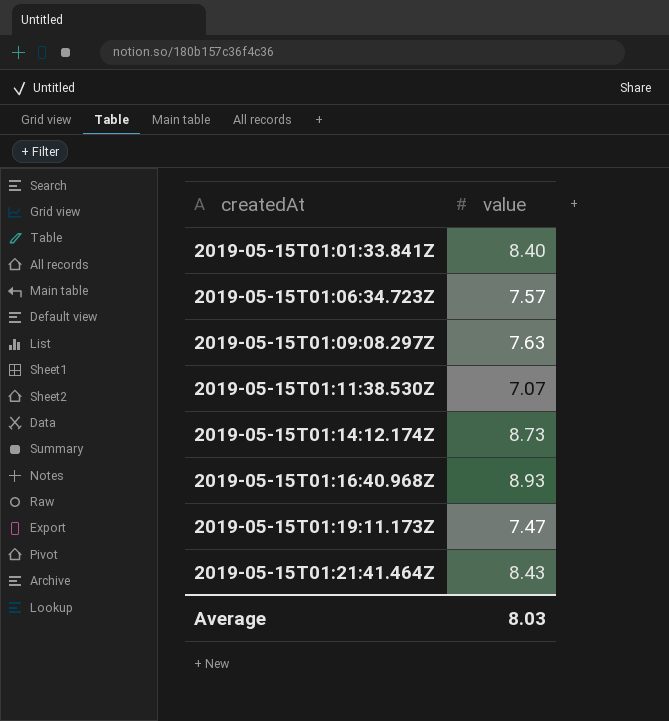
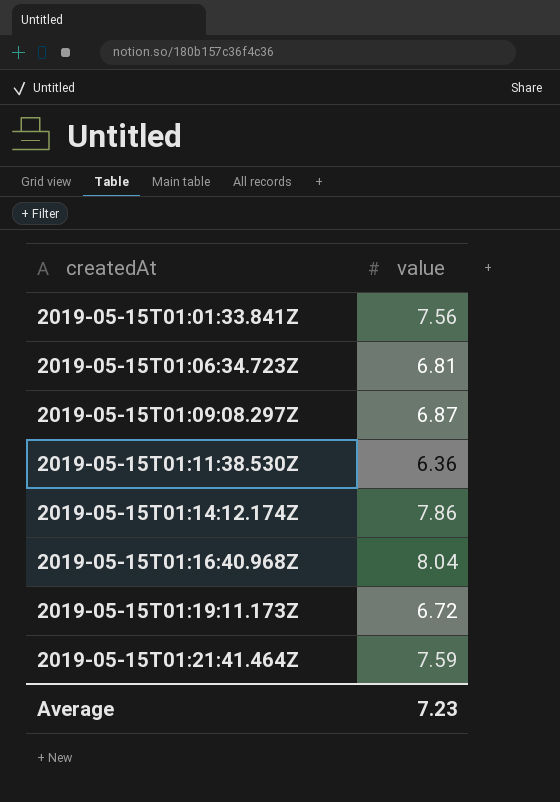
2019-05-15T01:01:33.841Z | value: 8.40 -> 7.56
2019-05-15T01:06:34.723Z | value: 7.57 -> 6.81
2019-05-15T01:09:08.297Z | value: 7.63 -> 6.87
2019-05-15T01:11:38.530Z | value: 7.07 -> 6.36
2019-05-15T01:14:12.174Z | value: 8.73 -> 7.86
2019-05-15T01:16:40.968Z | value: 8.93 -> 8.04
2019-05-15T01:19:11.173Z | value: 7.47 -> 6.72
2019-05-15T01:21:41.464Z | value: 8.43 -> 7.59
Average | value: 8.03 -> 7.23

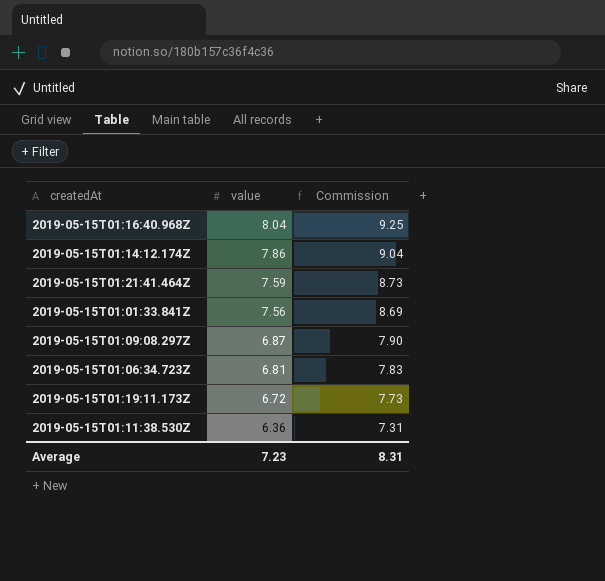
row order: createdAt ascending -> value descending
column Commission | formula: none -> [value] * 1.15

